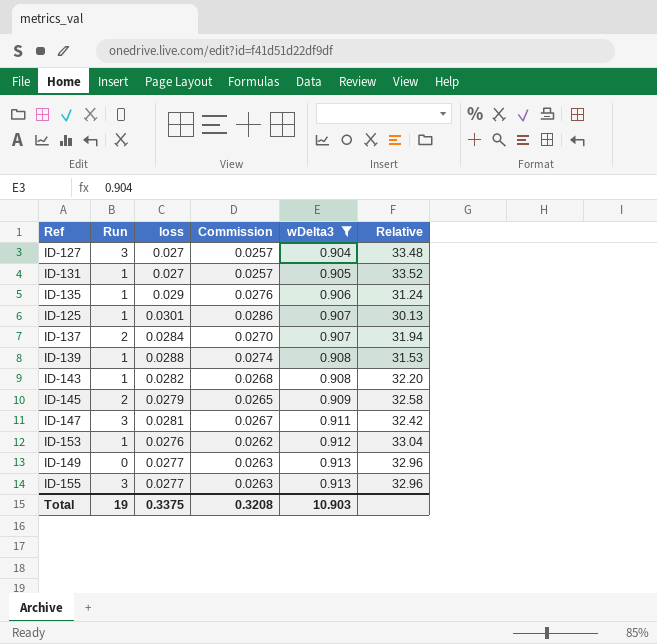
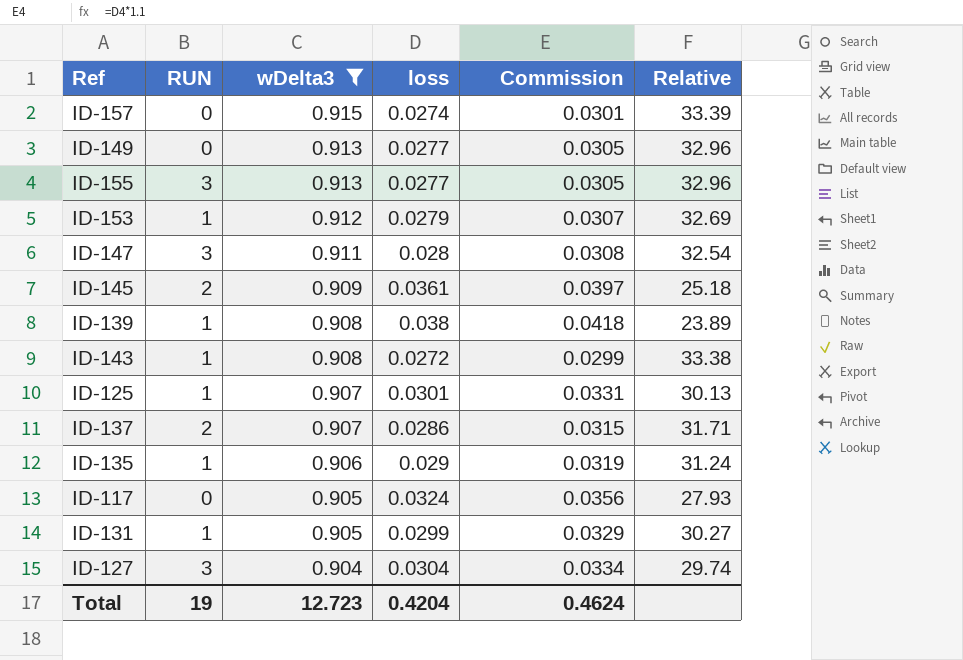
row order: wDelta3 ascending -> wDelta3 descending
column name: Run -> RUN
column wDelta3 | position: 5 -> 3
column Commission | formula: [loss] * 0.95 -> [loss] * 1.1
row ID-157: none -> 0 | 0.915 | 0.0274 | 0.0301 | 33.39
ID-153 | loss: 0.0276 -> 0.0279
ID-153 | Relative: 33.04 -> 32.69
ID-147 | loss: 0.0281 -> 0.028
ID-147 | Relative: 32.42 -> 32.54
ID-145 | loss: 0.0279 -> 0.0361
ID-145 | Relative: 32.58 -> 25.18
ID-139 | loss: 0.0288 -> 0.038
ID-139 | Relative: 31.53 -> 23.89
ID-143 | loss: 0.0282 -> 0.0272
ID-143 | Relative: 32.20 -> 33.38
ID-137 | loss: 0.0284 -> 0.0286
ID-137 | Relative: 31.94 -> 31.71
row ID-117: none -> 0 | 0.905 | 0.0324 | 0.0356 | 27.93
ID-131 | loss: 0.027 -> 0.0299
ID-131 | Relative: 33.52 -> 30.27
ID-127 | loss: 0.027 -> 0.0304
ID-127 | Relative: 33.48 -> 29.74
Total | wDelta3: 10.903 -> 12.723
Total | loss: 0.3375 -> 0.4204
Total | Commission: 0.3208 -> 0.4624

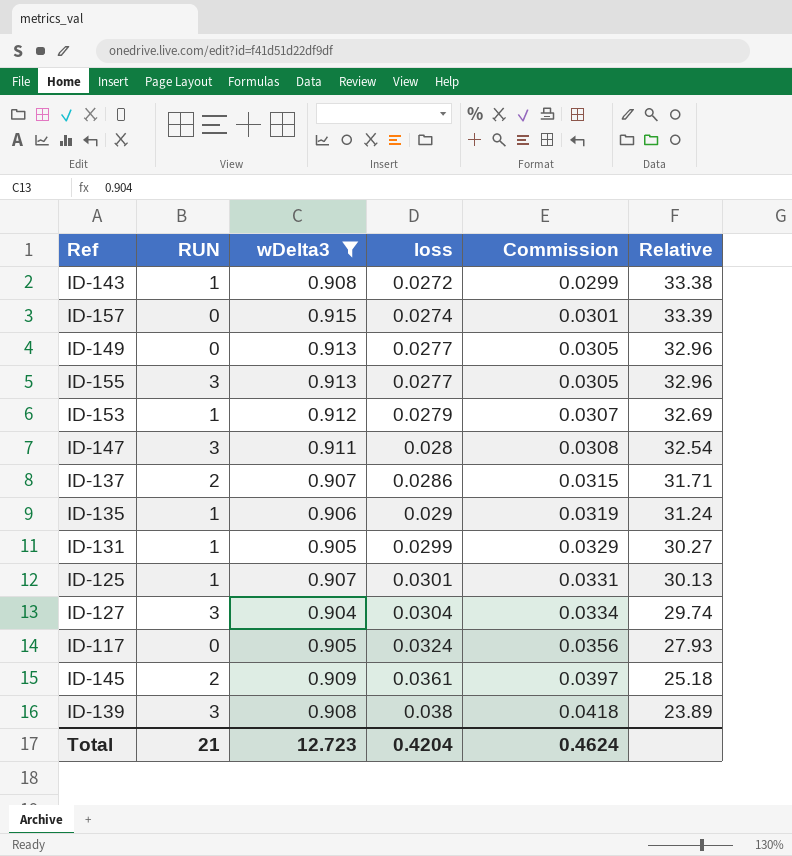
row order: wDelta3 descending -> loss ascending
ID-139 | RUN: 1 -> 3
Total | RUN: 19 -> 21

